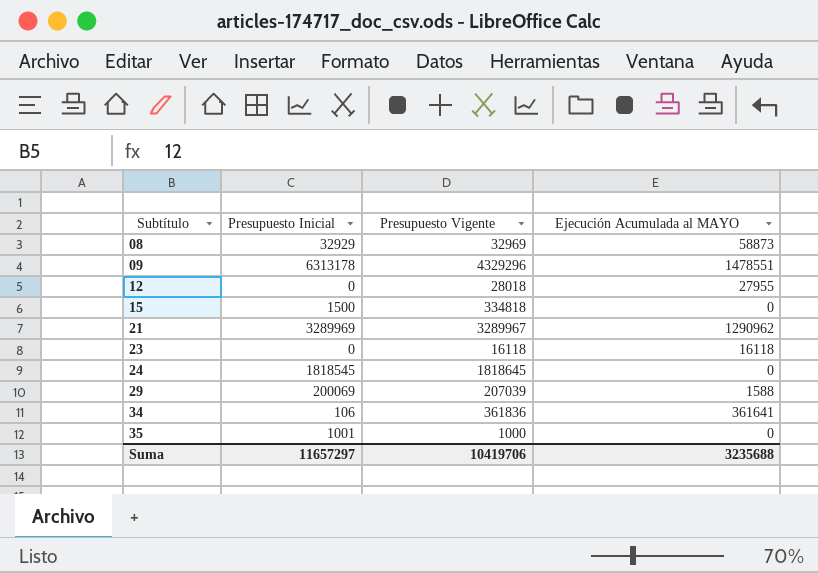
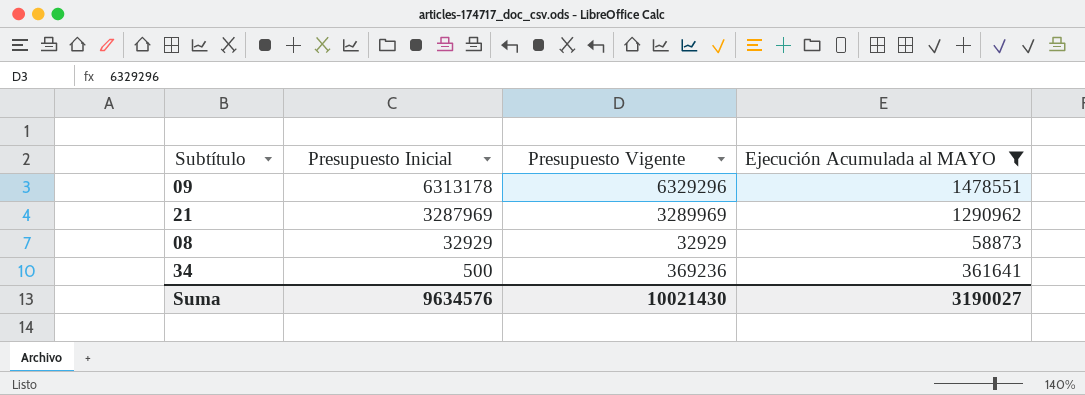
filter: none -> Ejecución Acumulada al MAYO >= 58873
row order: Subtítulo ascending -> Presupuesto Inicial descending
09 | Presupuesto Vigente: 4329296 -> 6329296
21 | Presupuesto Inicial: 3289969 -> 3287969
21 | Presupuesto Vigente: 3289967 -> 3289969
08 | Presupuesto Vigente: 32969 -> 32929
34 | Presupuesto Inicial: 106 -> 500
34 | Presupuesto Vigente: 361836 -> 369236
Suma | Presupuesto Inicial: 11657297 -> 9634576
Suma | Presupuesto Vigente: 10419706 -> 10021430
Suma | Ejecución Acumulada al MAYO: 3235688 -> 3190027

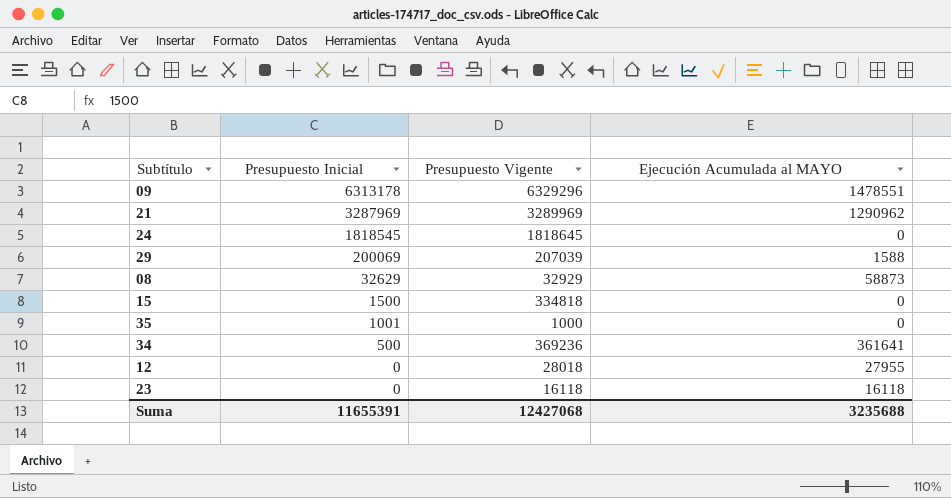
filter: Ejecución Acumulada al MAYO >= 58873 -> none
08 | Presupuesto Inicial: 32929 -> 32629
Suma | Presupuesto Inicial: 9634576 -> 11655391
Suma | Presupuesto Vigente: 10021430 -> 12427068
Suma | Ejecución Acumulada al MAYO: 3190027 -> 3235688

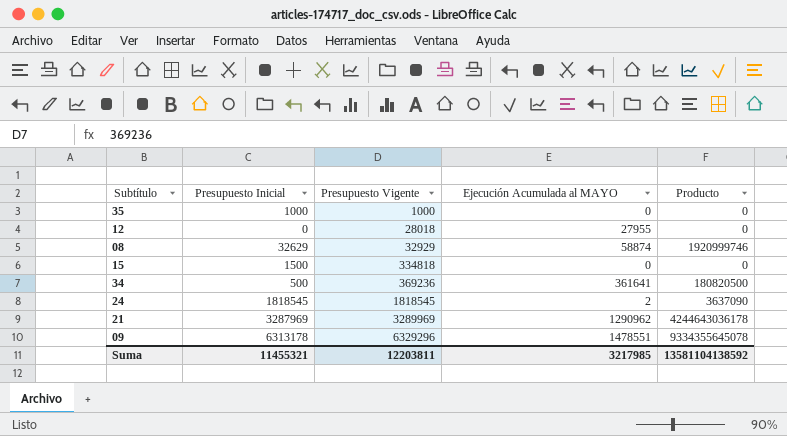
row order: Presupuesto Inicial descending -> Presupuesto Vigente ascending
column Producto | formula: none -> [Presupuesto Inicial] * [Ejecución Acumulada al MAYO]
row 29: 200069 | 207039 | 1588 -> none
row 23: 0 | 16118 | 16118 -> none
35 | Presupuesto Inicial: 1001 -> 1000
08 | Ejecución Acumulada al MAYO: 58873 -> 58874
24 | Presupuesto Vigente: 1818645 -> 1818545
24 | Ejecución Acumulada al MAYO: 0 -> 2
Suma | Presupuesto Inicial: 11655391 -> 11455321
Suma | Presupuesto Vigente: 12427068 -> 12203811
Suma | Ejecución Acumulada al MAYO: 3235688 -> 3217985

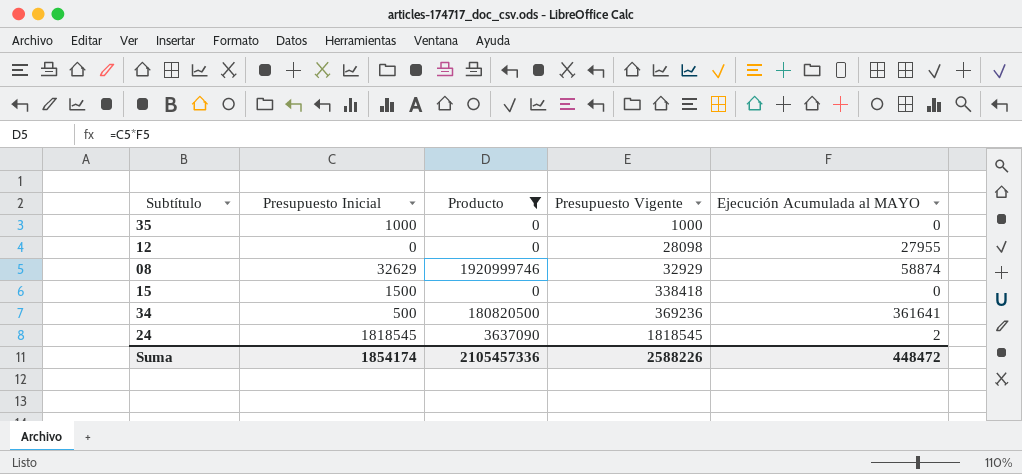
filter: none -> Producto <= 1920999746
column Producto | position: 5 -> 3
12 | Presupuesto Vigente: 28018 -> 28098
15 | Presupuesto Vigente: 334818 -> 338418
Suma | Presupuesto Inicial: 11455321 -> 1854174
Suma | Producto: 13581104138592 -> 2105457336
Suma | Presupuesto Vigente: 12203811 -> 2588226
Suma | Ejecución Acumulada al MAYO: 3217985 -> 448472

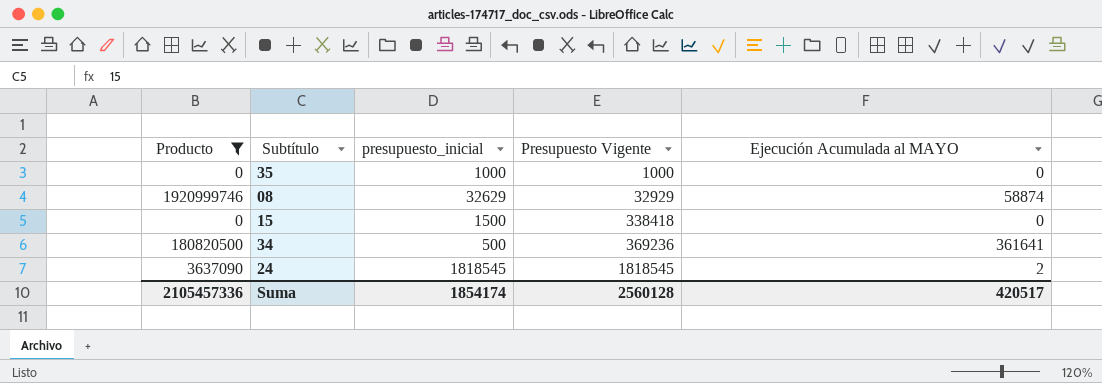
column Producto | position: 3 -> 1
column name: Presupuesto Inicial -> presupuesto_inicial
row 12: 0 | 0 | 28098 | 27955 -> none
Suma | Presupuesto Vigente: 2588226 -> 2560128
Suma | Ejecución Acumulada al MAYO: 448472 -> 420517

